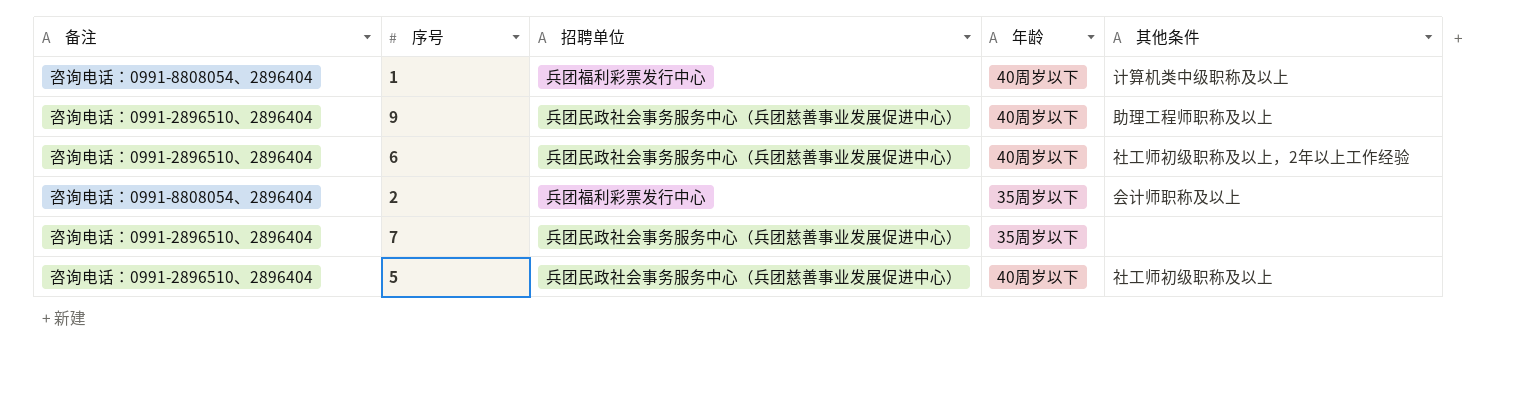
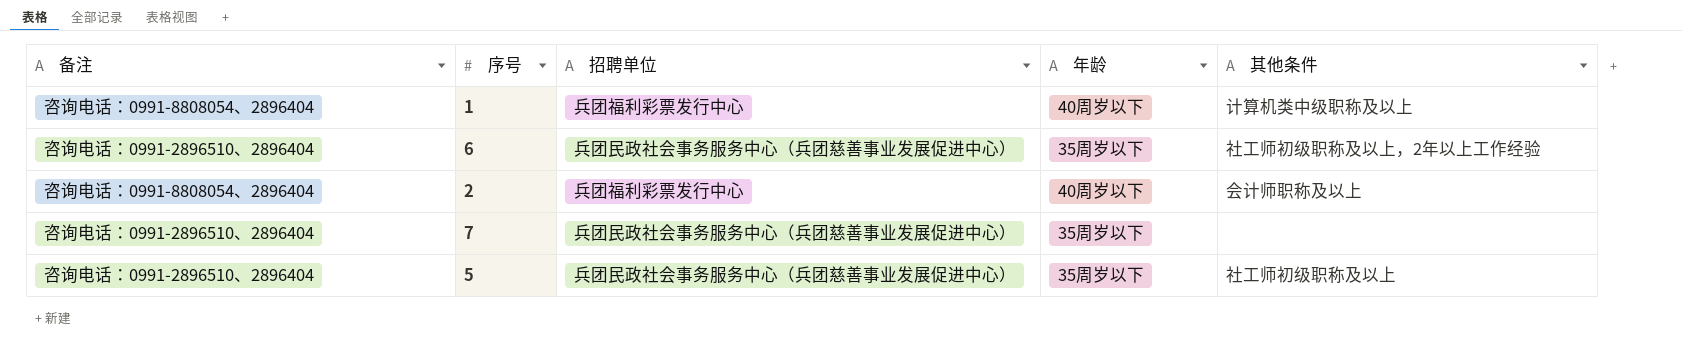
row 9: 咨询电话：0991-2896510、2896404 | 兵团民政社会事务服务中心（兵团慈善事业发展促进中心） | 40周岁以下 | 助理工程师职称及以上 -> none
6 | 年龄: 40周岁以下 -> 35周岁以下
2 | 年龄: 35周岁以下 -> 40周岁以下
5 | 年龄: 40周岁以下 -> 35周岁以下

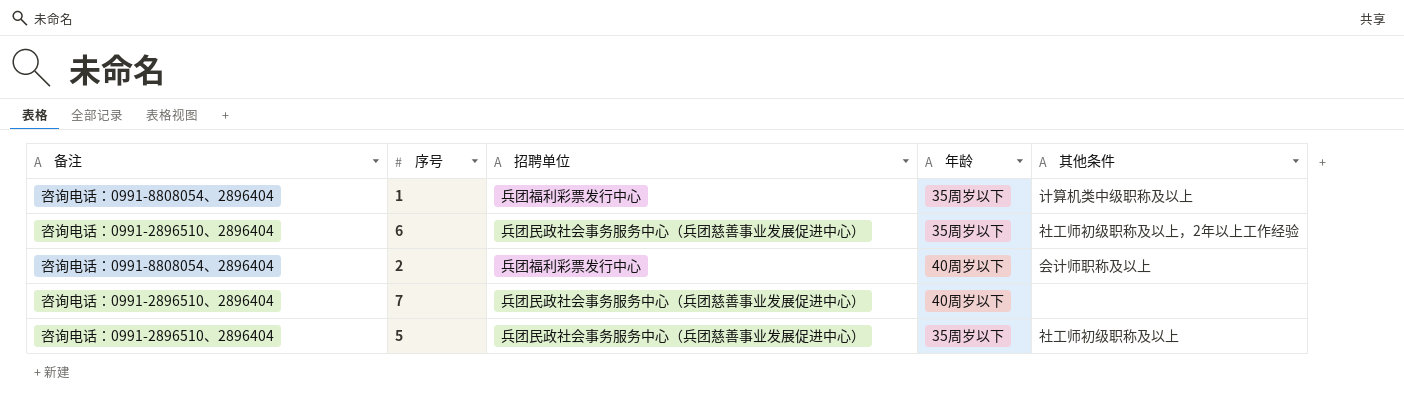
1 | 年龄: 40周岁以下 -> 35周岁以下
7 | 年龄: 35周岁以下 -> 40周岁以下

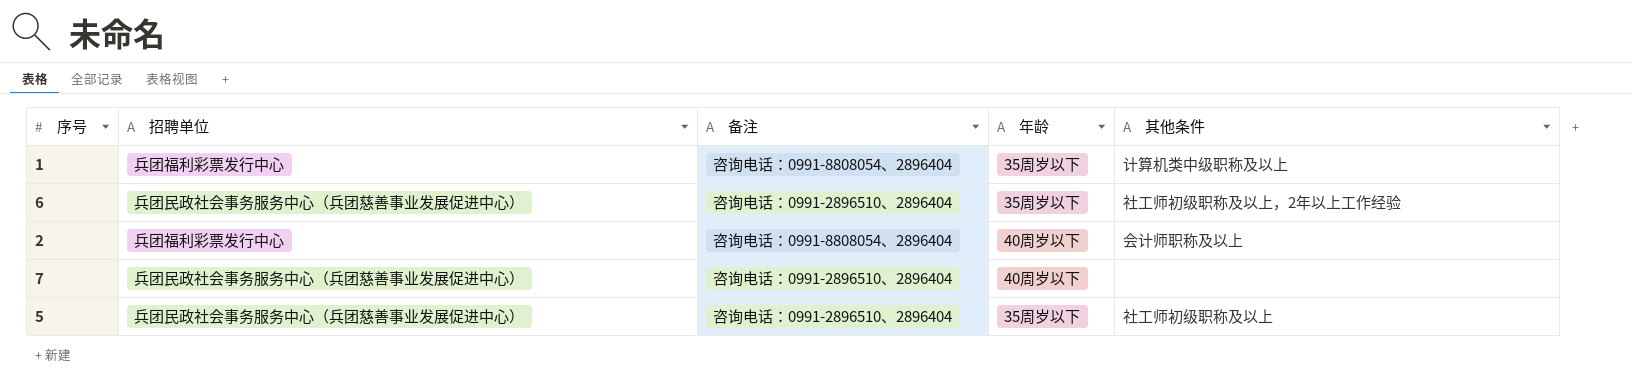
column 备注 | position: 1 -> 3

